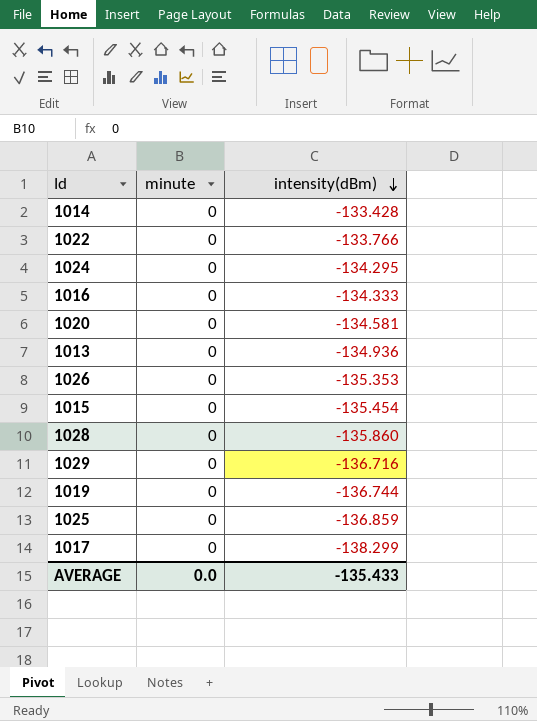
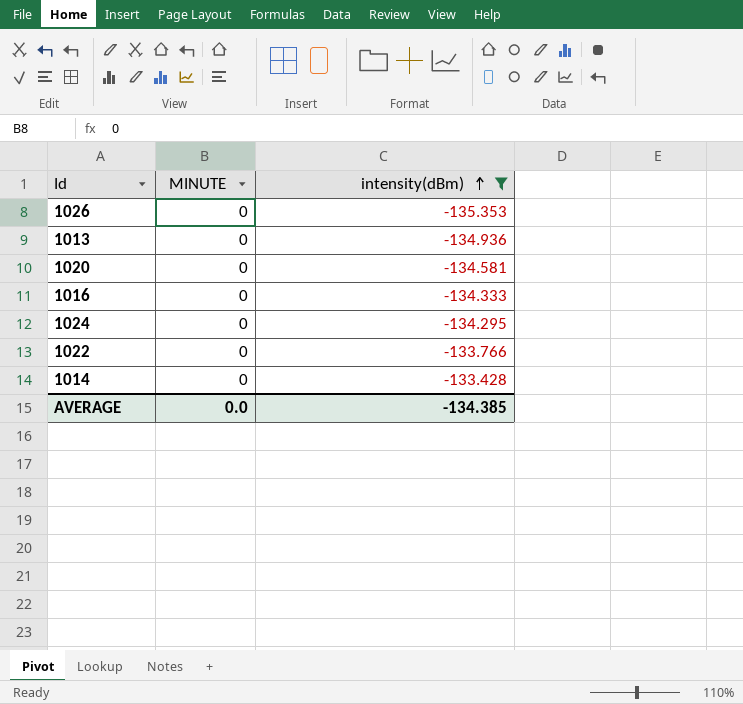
filter: none -> intensity(dBm) >= -135.353
row order: intensity(dBm) descending -> intensity(dBm) ascending
column name: minute -> MINUTE
AVERAGE | intensity(dBm): -135.433 -> -134.385

